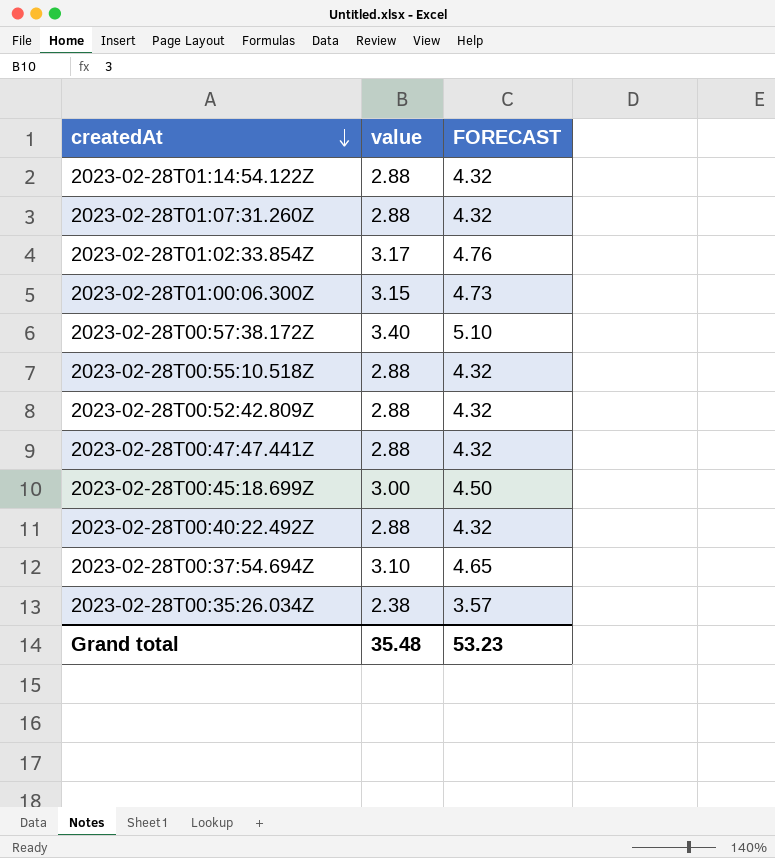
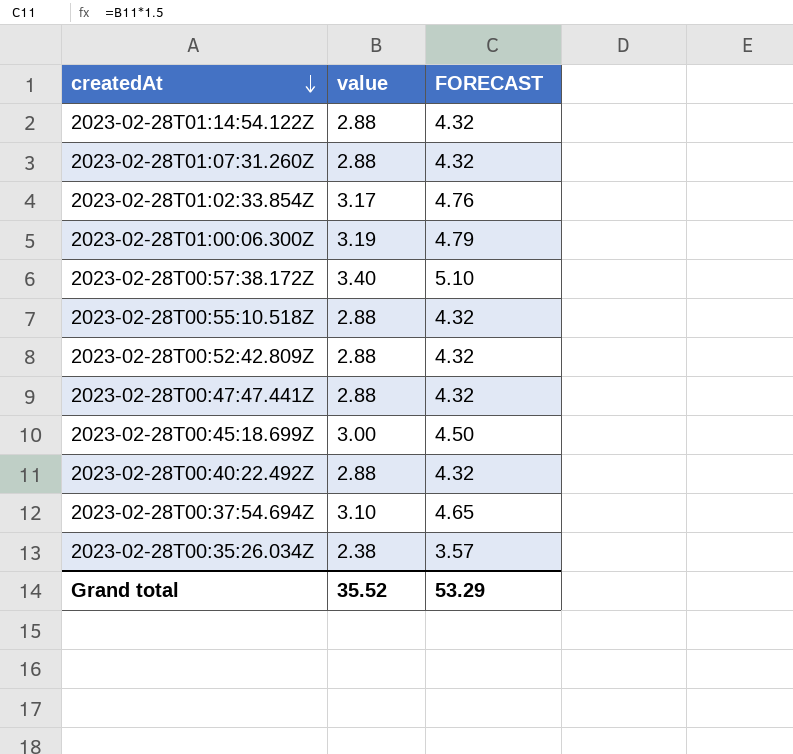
2023-02-28T01:00:06.300Z | value: 3.15 -> 3.19
2023-02-28T01:00:06.300Z | FORECAST: 4.73 -> 4.79
Grand total | value: 35.48 -> 35.52
Grand total | FORECAST: 53.23 -> 53.29

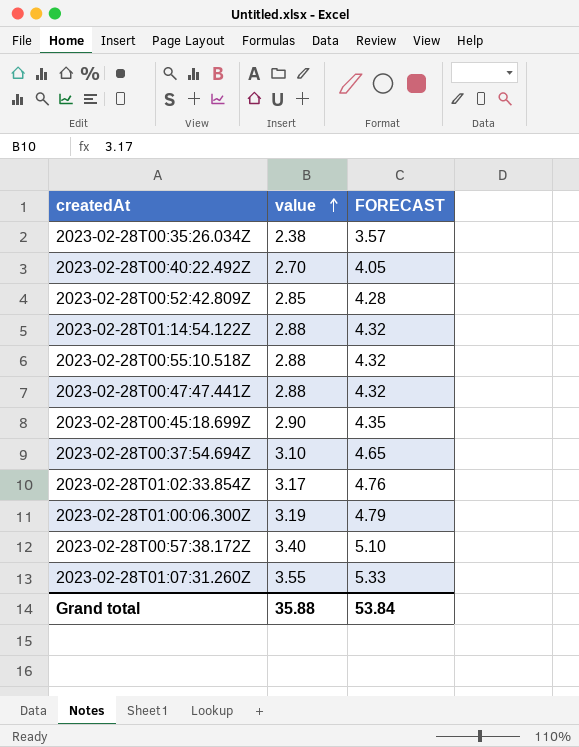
row order: createdAt descending -> value ascending
2023-02-28T00:40:22.492Z | value: 2.88 -> 2.70
2023-02-28T00:40:22.492Z | FORECAST: 4.32 -> 4.05
2023-02-28T00:52:42.809Z | value: 2.88 -> 2.85
2023-02-28T00:52:42.809Z | FORECAST: 4.32 -> 4.28
2023-02-28T00:45:18.699Z | value: 3.00 -> 2.90
2023-02-28T00:45:18.699Z | FORECAST: 4.50 -> 4.35
2023-02-28T01:07:31.260Z | value: 2.88 -> 3.55
2023-02-28T01:07:31.260Z | FORECAST: 4.32 -> 5.33
Grand total | value: 35.52 -> 35.88
Grand total | FORECAST: 53.29 -> 53.84

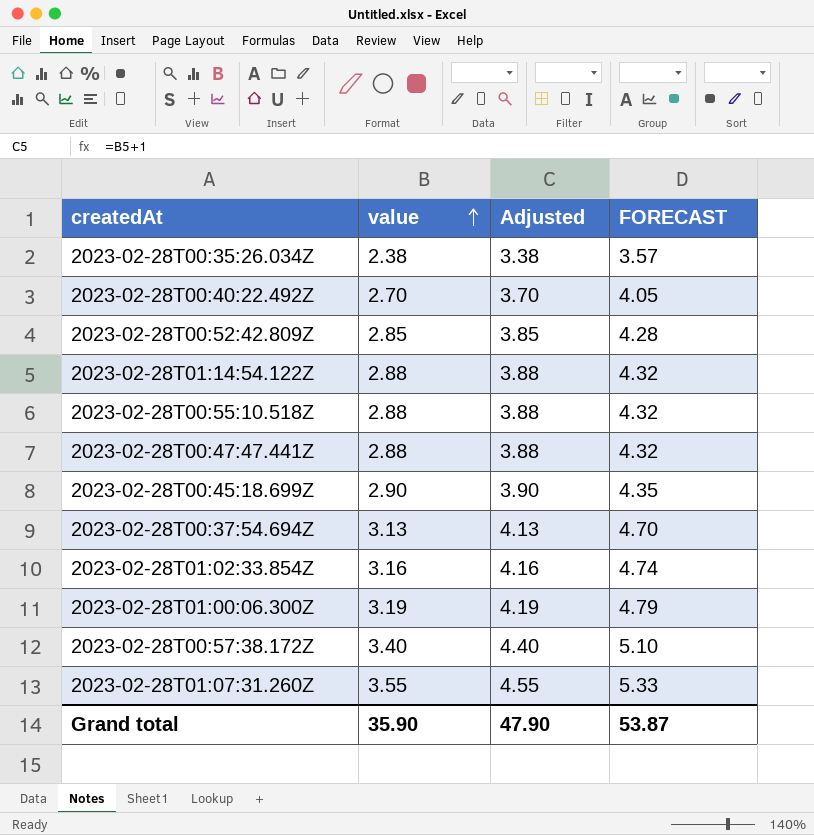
column Adjusted | formula: none -> [value] + 1
2023-02-28T00:37:54.694Z | value: 3.10 -> 3.13
2023-02-28T00:37:54.694Z | FORECAST: 4.65 -> 4.70
2023-02-28T01:02:33.854Z | value: 3.17 -> 3.16
2023-02-28T01:02:33.854Z | FORECAST: 4.76 -> 4.74
Grand total | value: 35.88 -> 35.90
Grand total | FORECAST: 53.84 -> 53.87

